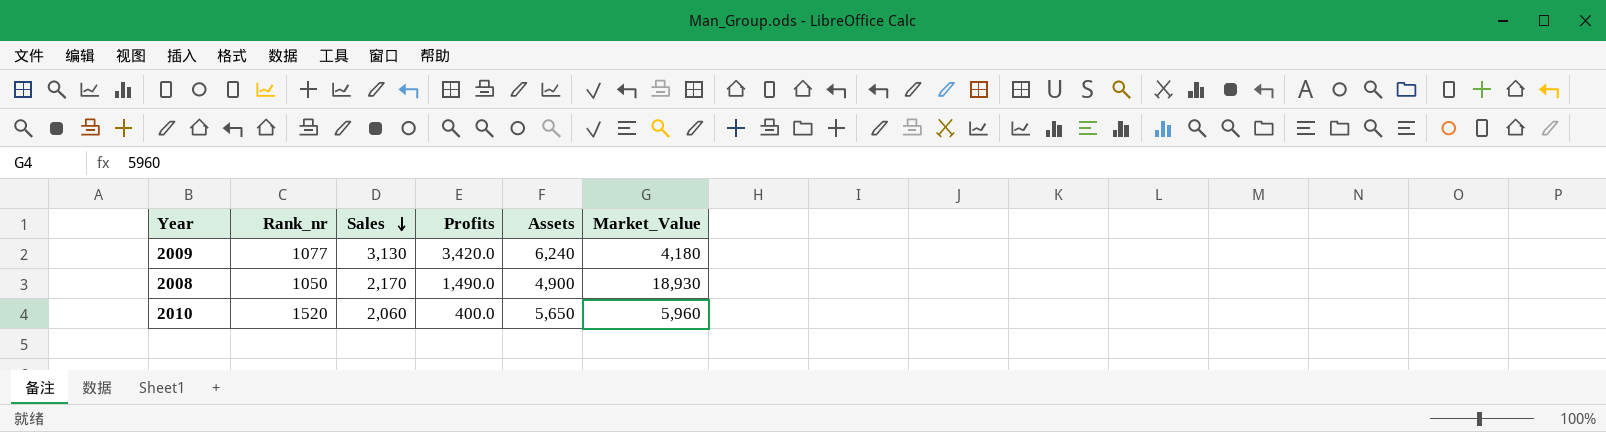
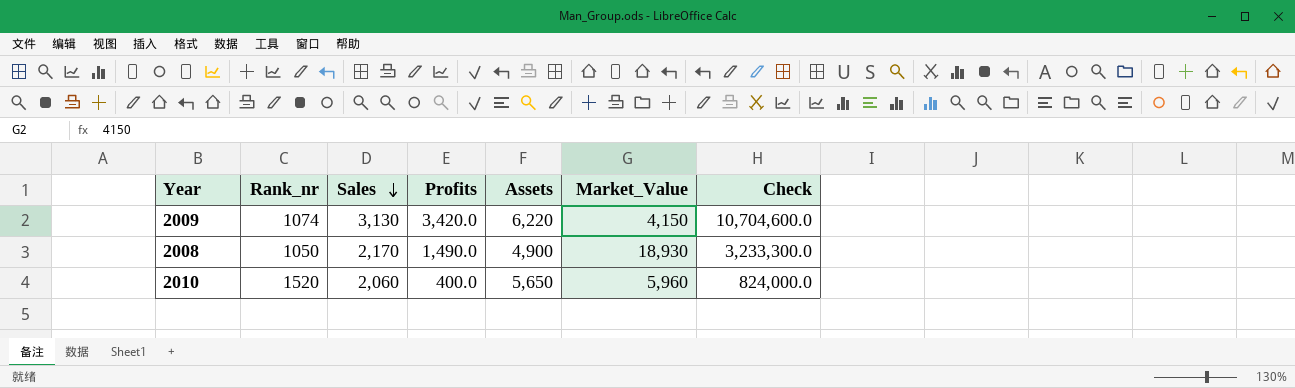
column Check | formula: none -> [Sales] * [Profits]
2009 | Rank_nr: 1077 -> 1074
2009 | Assets: 6,240 -> 6,220
2009 | Market_Value: 4,180 -> 4,150

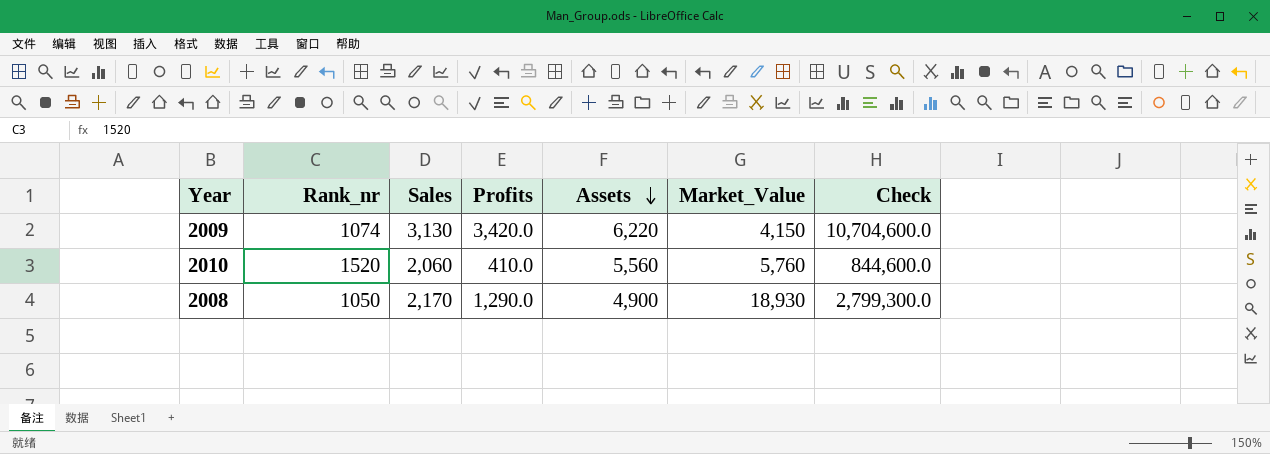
row order: Sales descending -> Assets descending
2010 | Profits: 400.0 -> 410.0
2010 | Assets: 5,650 -> 5,560
2010 | Market_Value: 5,960 -> 5,760
2010 | Check: 824,000.0 -> 844,600.0
2008 | Profits: 1,490.0 -> 1,290.0
2008 | Check: 3,233,300.0 -> 2,799,300.0

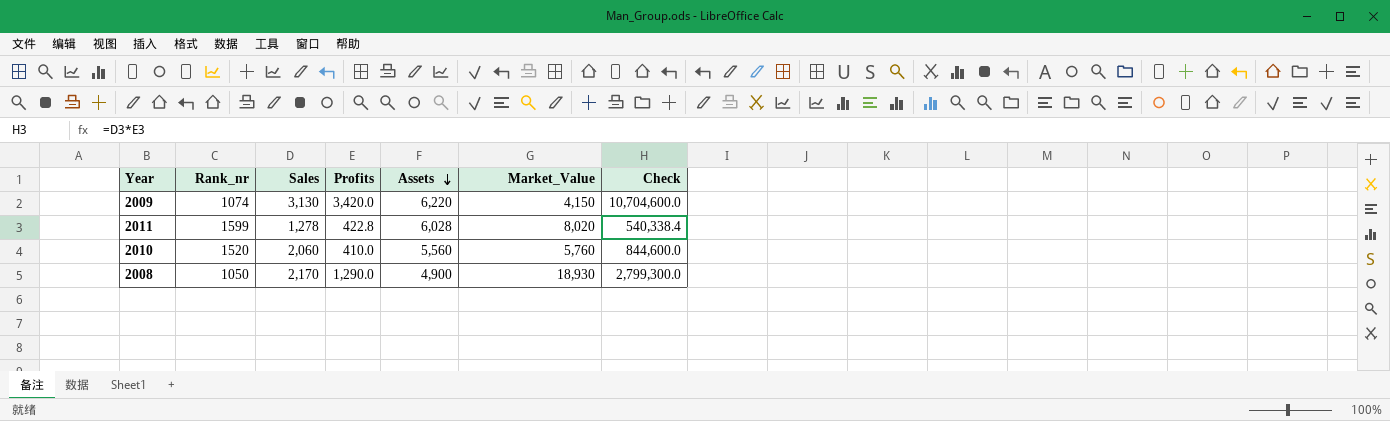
row 2011: none -> 1599 | 1,278 | 422.8 | 6,028 | 8,020 | 540,338.4

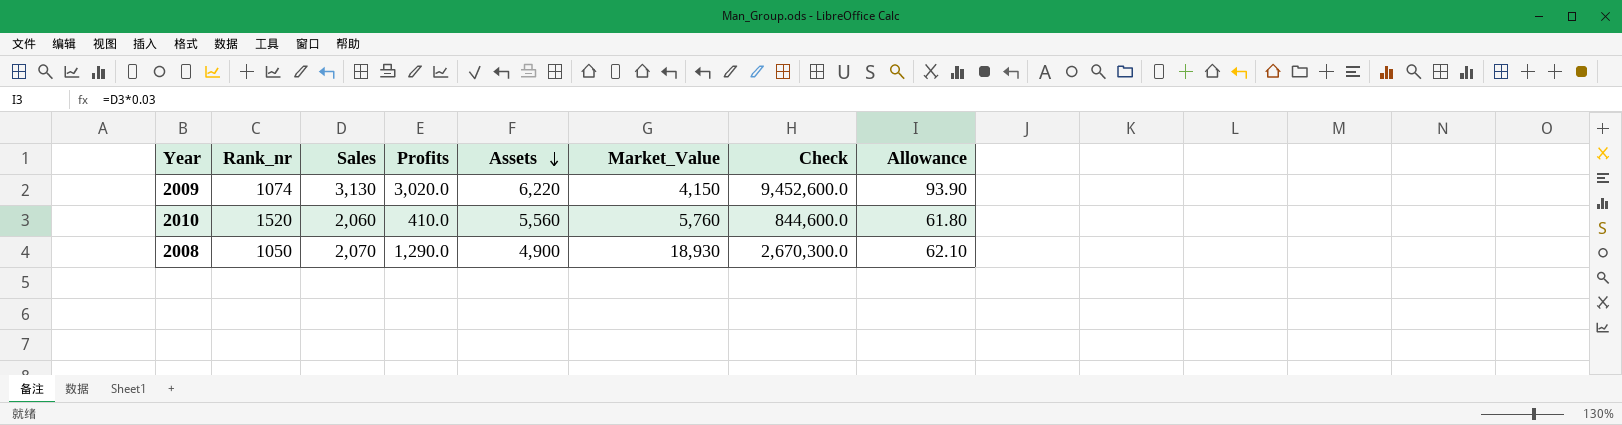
column Allowance | formula: none -> [Sales] * 0.03
row 2011: 1599 | 1,278 | 422.8 | 6,028 | 8,020 | 540,338.4 -> none
2009 | Profits: 3,420.0 -> 3,020.0
2009 | Check: 10,704,600.0 -> 9,452,600.0
2008 | Sales: 2,170 -> 2,070
2008 | Check: 2,799,300.0 -> 2,670,300.0

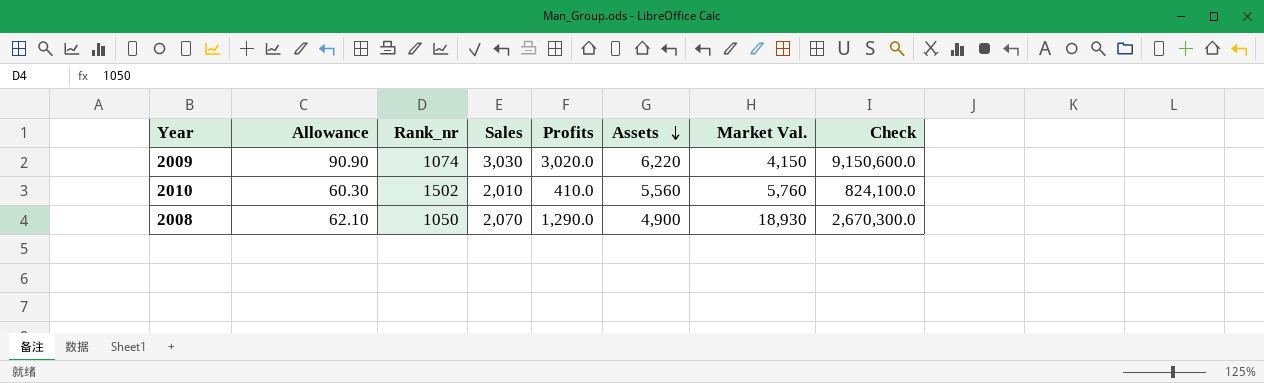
column Allowance | position: 8 -> 2
column name: Market_Value -> Market Val.
2009 | Allowance: 93.90 -> 90.90
2009 | Sales: 3,130 -> 3,030
2009 | Check: 9,452,600.0 -> 9,150,600.0
2010 | Allowance: 61.80 -> 60.30
2010 | Rank_nr: 1520 -> 1502
2010 | Sales: 2,060 -> 2,010
2010 | Check: 844,600.0 -> 824,100.0

